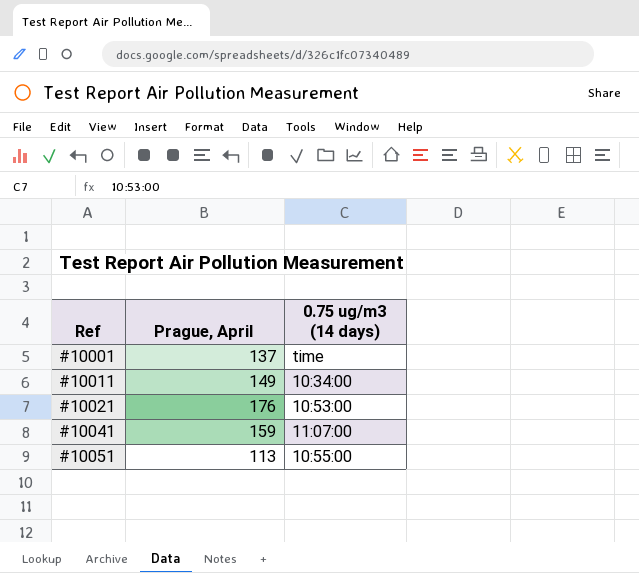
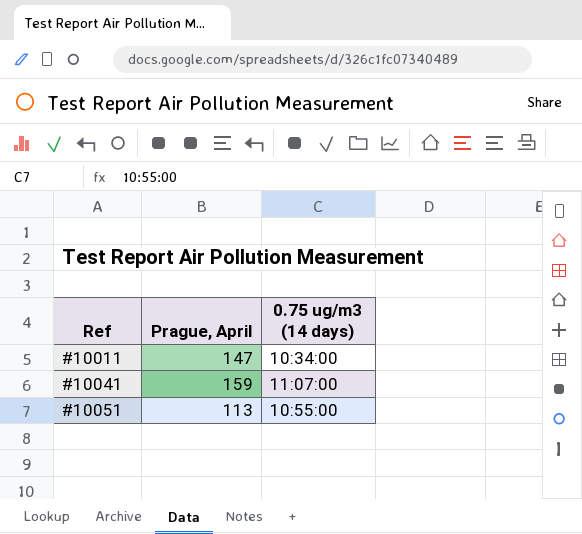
row #10001: 137 | time -> none
row #10021: 176 | 10:53:00 -> none
#10011 | Prague, April: 149 -> 147

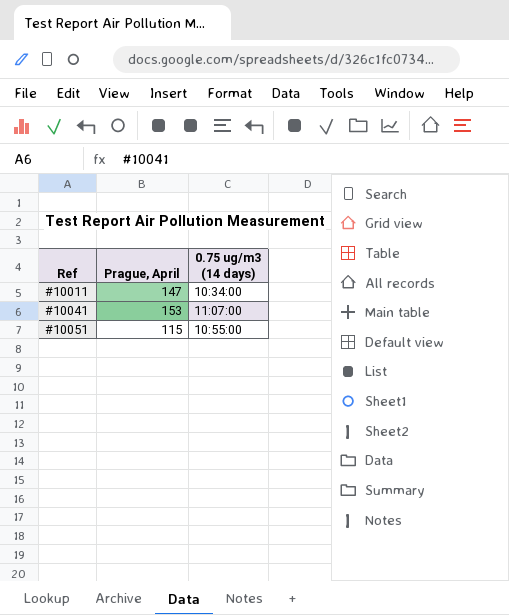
#10041 | Prague, April: 159 -> 153
#10051 | Prague, April: 113 -> 115

